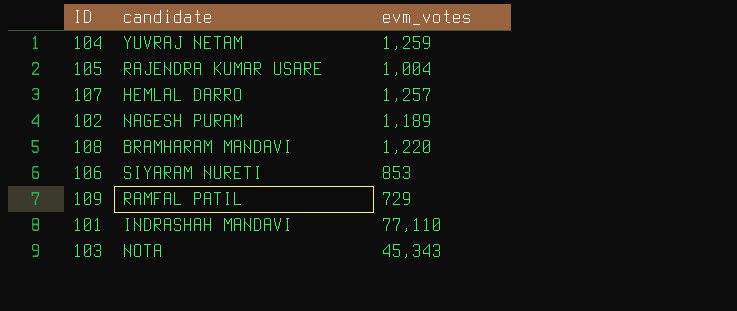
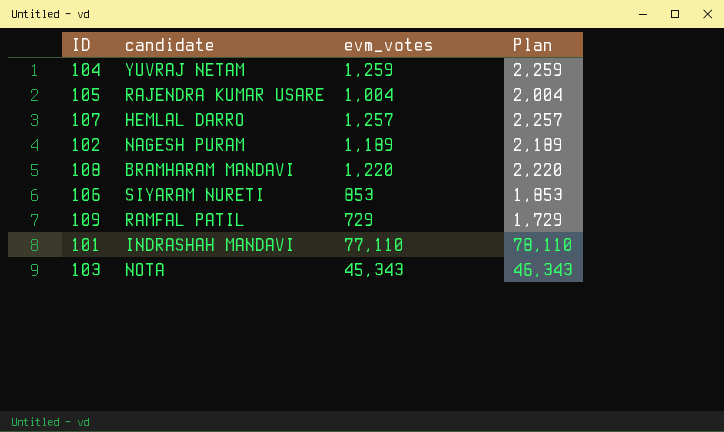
column Plan | formula: none -> [evm_votes] + 1000

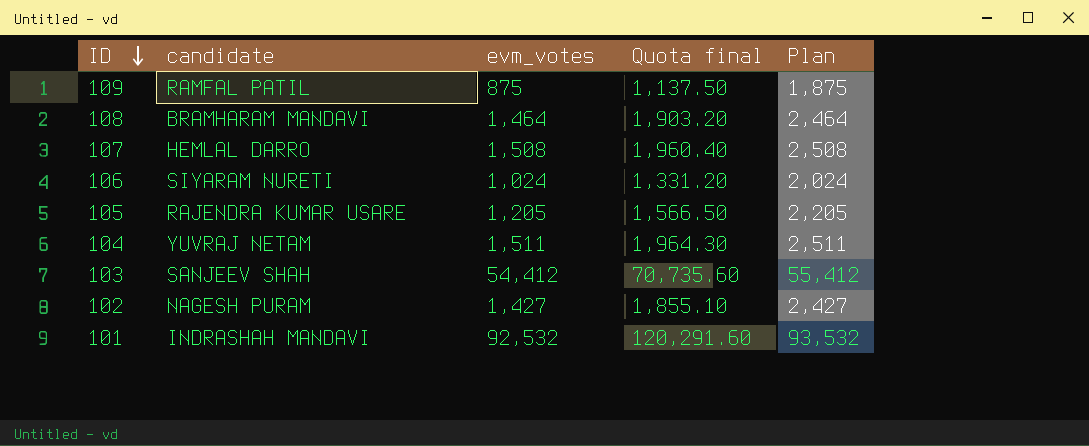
row order: none -> ID descending
column Quota final | formula: none -> [evm_votes] * 1.3
109 | evm_votes: 729 -> 875
109 | Plan: 1,729 -> 1,875
108 | evm_votes: 1,220 -> 1,464
108 | Plan: 2,220 -> 2,464
107 | evm_votes: 1,257 -> 1,508
107 | Plan: 2,257 -> 2,508
106 | evm_votes: 853 -> 1,024
106 | Plan: 1,853 -> 2,024
105 | evm_votes: 1,004 -> 1,205
105 | Plan: 2,004 -> 2,205
104 | evm_votes: 1,259 -> 1,511
104 | Plan: 2,259 -> 2,511
103 | candidate: NOTA -> SANJEEV SHAH
103 | evm_votes: 45,343 -> 54,412
103 | Plan: 46,343 -> 55,412
102 | evm_votes: 1,189 -> 1,427
102 | Plan: 2,189 -> 2,427
101 | evm_votes: 77,110 -> 92,532
101 | Plan: 78,110 -> 93,532

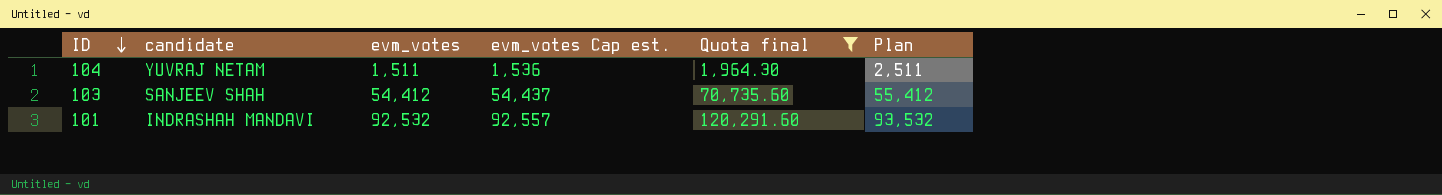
filter: none -> Quota final >= 1,964.30
column evm_votes Cap est. | formula: none -> [evm_votes] + 25

